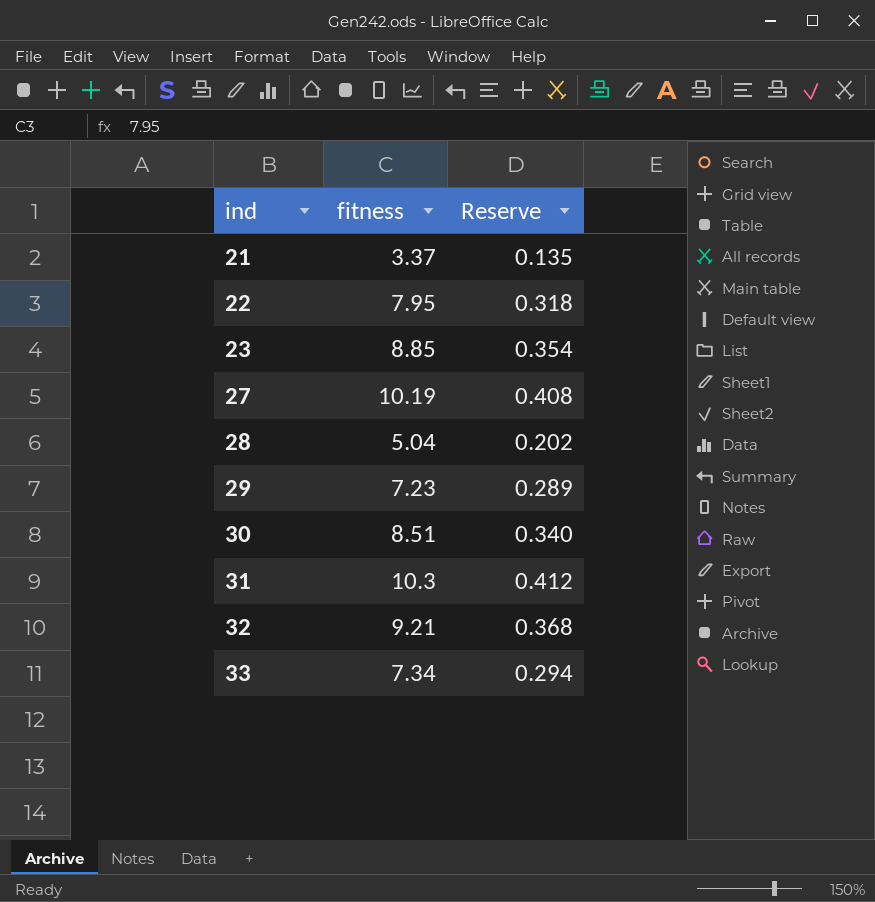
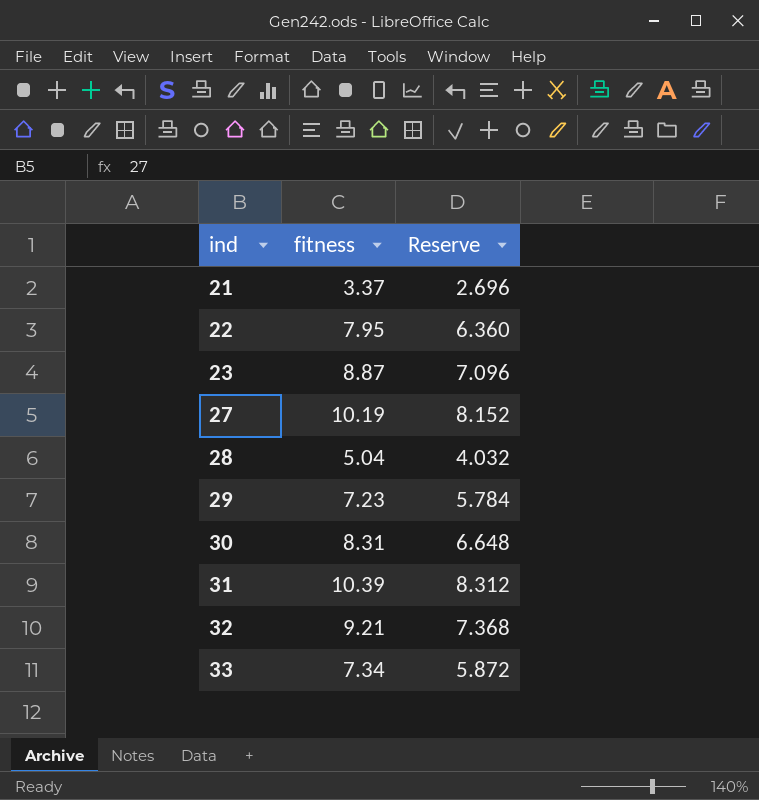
column Reserve | formula: [fitness] * 0.04 -> [fitness] * 0.8
23 | fitness: 8.85 -> 8.87
30 | fitness: 8.51 -> 8.31
31 | fitness: 10.3 -> 10.39

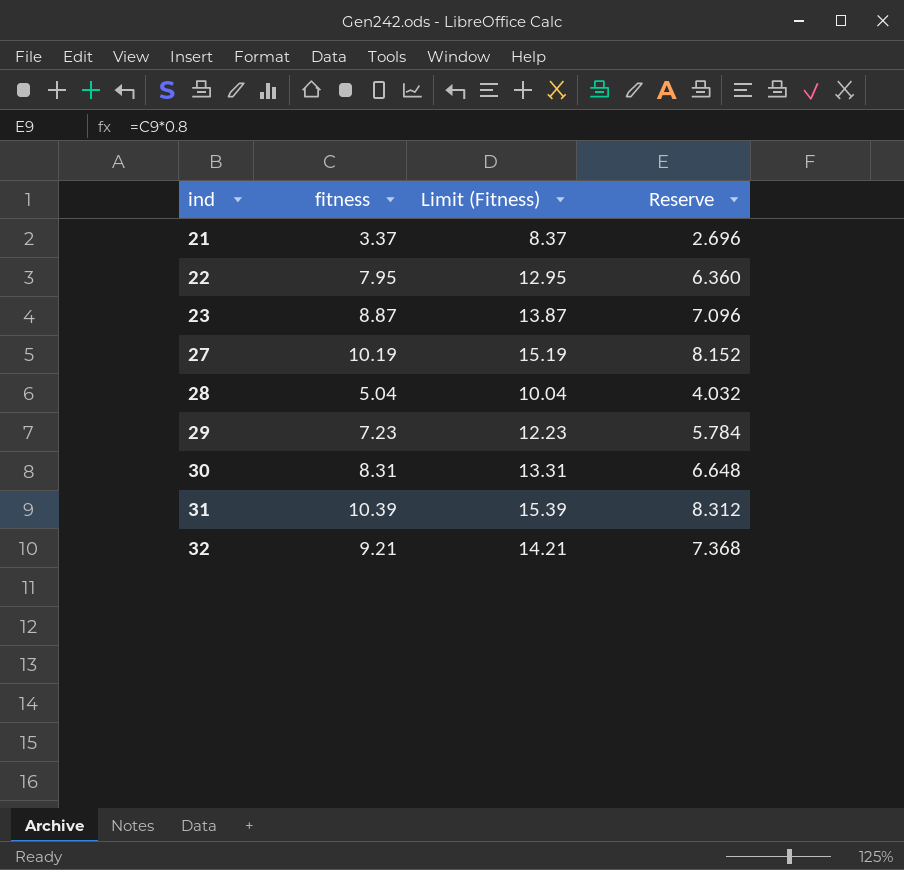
column Limit (Fitness) | formula: none -> [fitness] + 5
row 33: 7.34 | 5.872 -> none

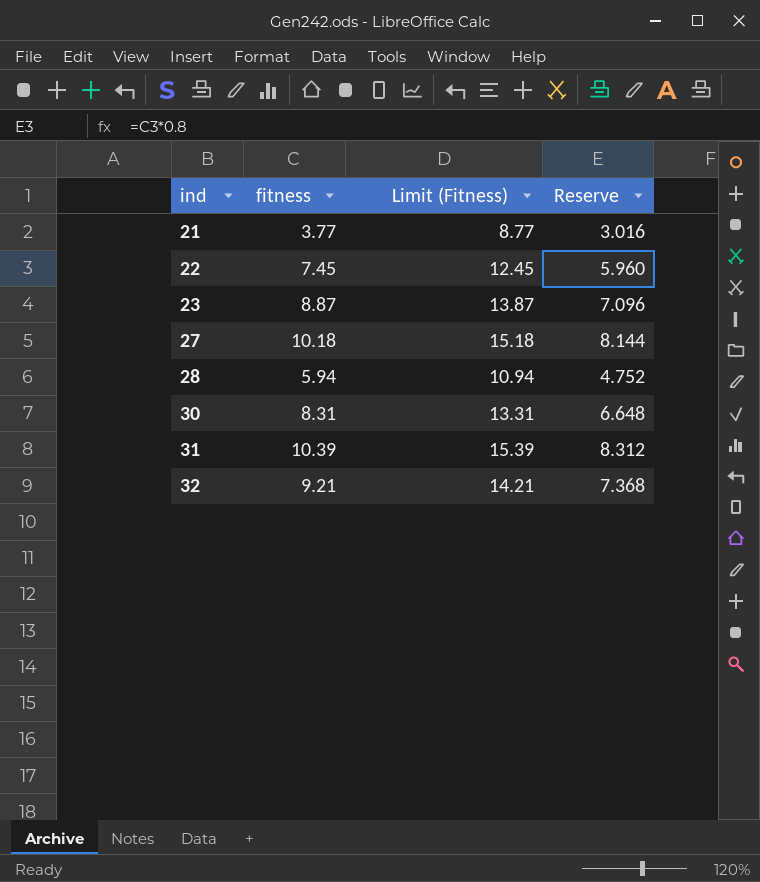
row 29: 7.23 | 12.23 | 5.784 -> none
21 | fitness: 3.37 -> 3.77
21 | Limit (Fitness): 8.37 -> 8.77
21 | Reserve: 2.696 -> 3.016
22 | fitness: 7.95 -> 7.45
22 | Limit (Fitness): 12.95 -> 12.45
22 | Reserve: 6.360 -> 5.960
27 | fitness: 10.19 -> 10.18
27 | Limit (Fitness): 15.19 -> 15.18
27 | Reserve: 8.152 -> 8.144
28 | fitness: 5.04 -> 5.94
28 | Limit (Fitness): 10.04 -> 10.94
28 | Reserve: 4.032 -> 4.752

